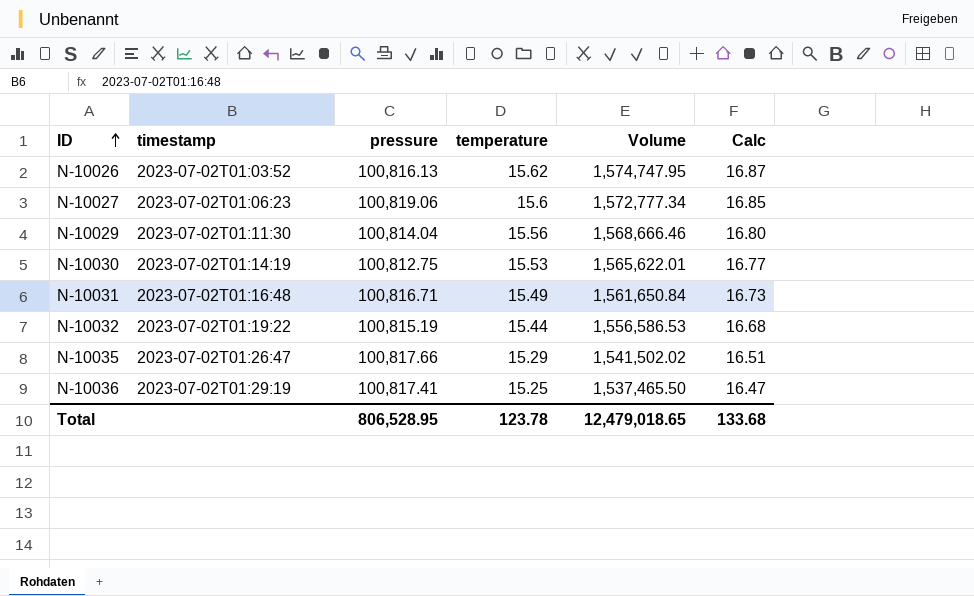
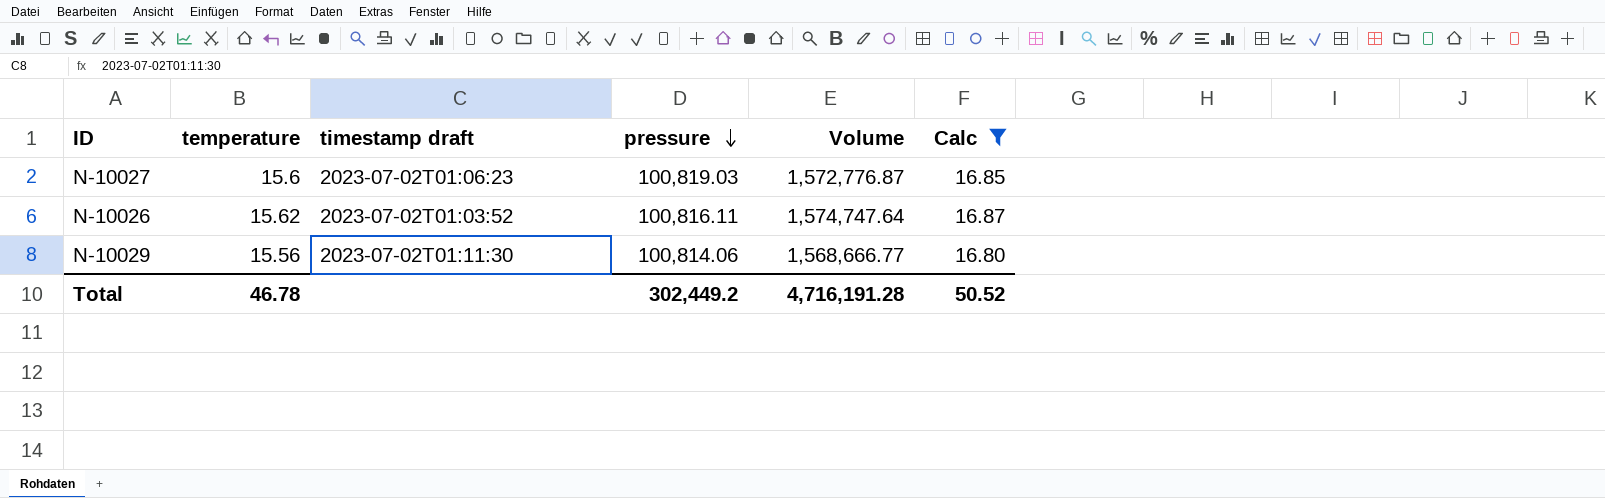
filter: none -> Calc >= 16.80
row order: ID ascending -> pressure descending
column temperature | position: 4 -> 2
column name: timestamp -> timestamp draft
N-10027 | pressure: 100,819.06 -> 100,819.03
N-10027 | Volume: 1,572,777.34 -> 1,572,776.87
N-10026 | pressure: 100,816.13 -> 100,816.11
N-10026 | Volume: 1,574,747.95 -> 1,574,747.64
N-10029 | pressure: 100,814.04 -> 100,814.06
N-10029 | Volume: 1,568,666.46 -> 1,568,666.77
Total | temperature: 123.78 -> 46.78
Total | pressure: 806,528.95 -> 302,449.2
Total | Volume: 12,479,018.65 -> 4,716,191.28
Total | Calc: 133.68 -> 50.52

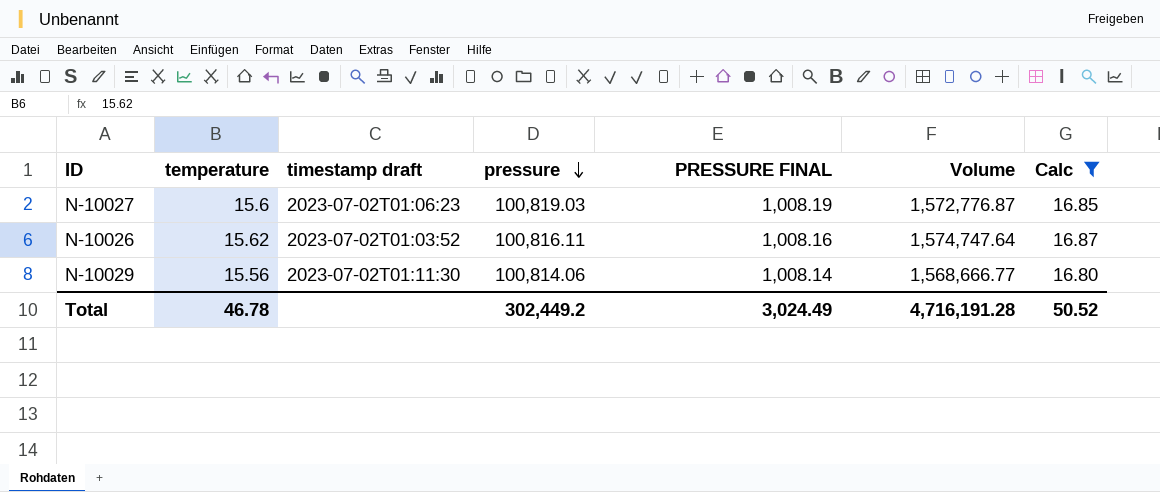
column PRESSURE FINAL | formula: none -> [pressure] * 0.01

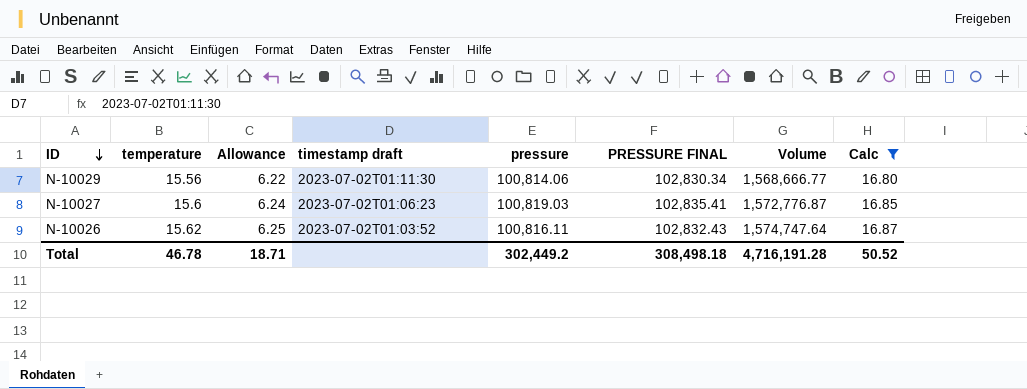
row order: pressure descending -> ID descending
column Allowance | formula: none -> [temperature] * 0.4
column PRESSURE FINAL | formula: [pressure] * 0.01 -> [pressure] * 1.02
Total | PRESSURE FINAL: 3,024.49 -> 308,498.18

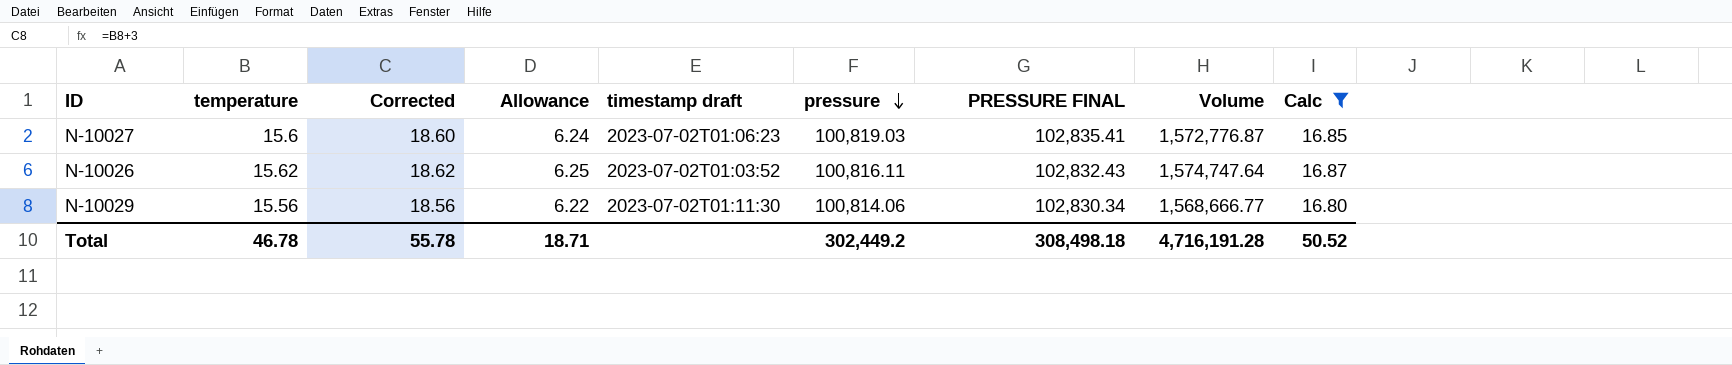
row order: ID descending -> pressure descending
column Corrected | formula: none -> [temperature] + 3

